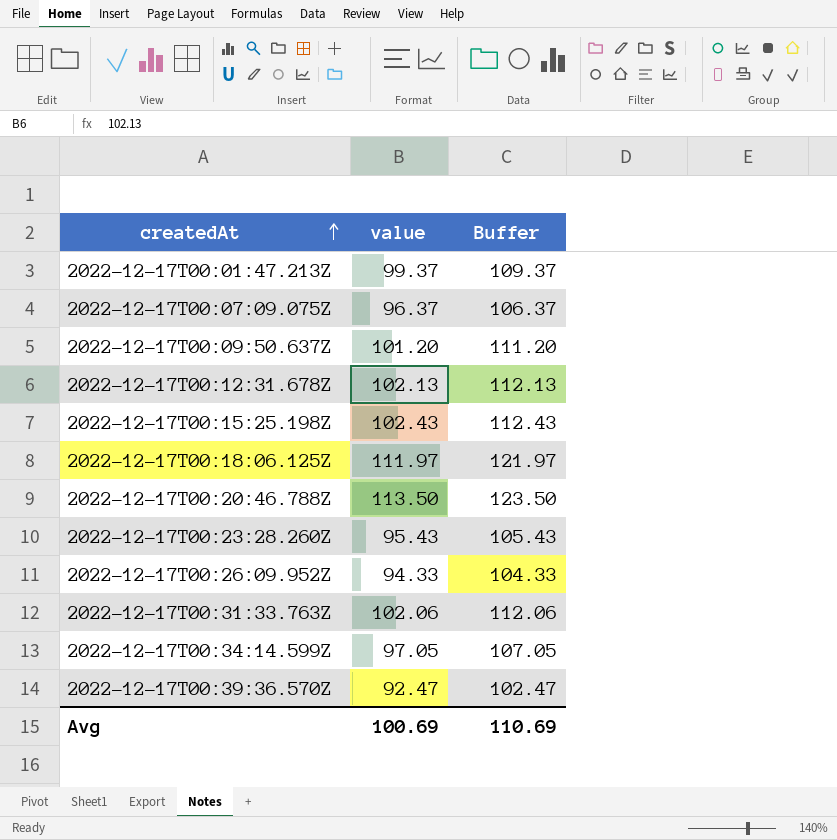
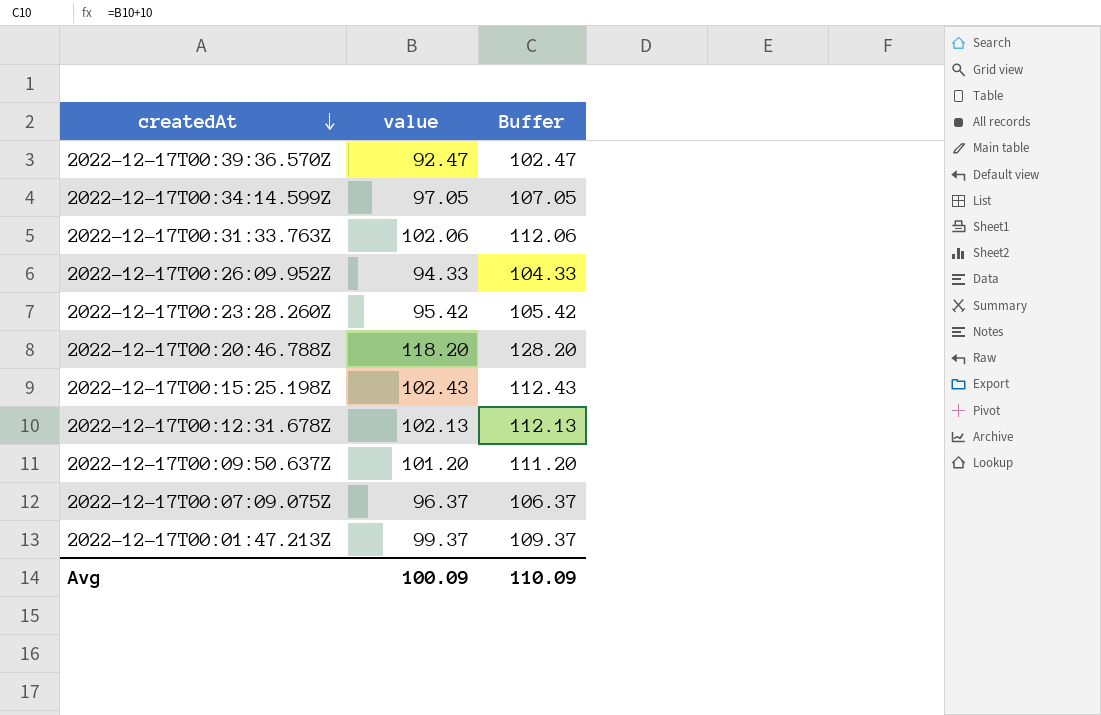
row order: createdAt ascending -> createdAt descending
row 2022-12-17T00:18:06.125Z: 111.97 | 121.97 -> none
2022-12-17T00:23:28.260Z | value: 95.43 -> 95.42
2022-12-17T00:23:28.260Z | Buffer: 105.43 -> 105.42
2022-12-17T00:20:46.788Z | value: 113.50 -> 118.20
2022-12-17T00:20:46.788Z | Buffer: 123.50 -> 128.20
Avg | value: 100.69 -> 100.09
Avg | Buffer: 110.69 -> 110.09

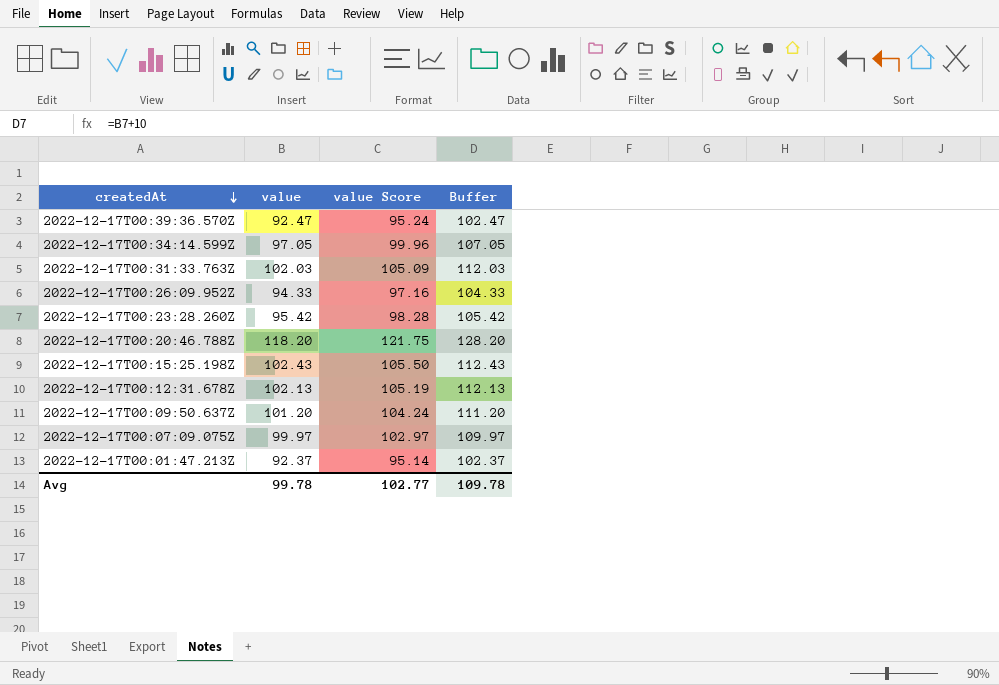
column value Score | formula: none -> [value] * 1.03
2022-12-17T00:31:33.763Z | value: 102.06 -> 102.03
2022-12-17T00:31:33.763Z | Buffer: 112.06 -> 112.03
2022-12-17T00:07:09.075Z | value: 96.37 -> 99.97
2022-12-17T00:07:09.075Z | Buffer: 106.37 -> 109.97
2022-12-17T00:01:47.213Z | value: 99.37 -> 92.37
2022-12-17T00:01:47.213Z | Buffer: 109.37 -> 102.37
Avg | value: 100.09 -> 99.78
Avg | Buffer: 110.09 -> 109.78

